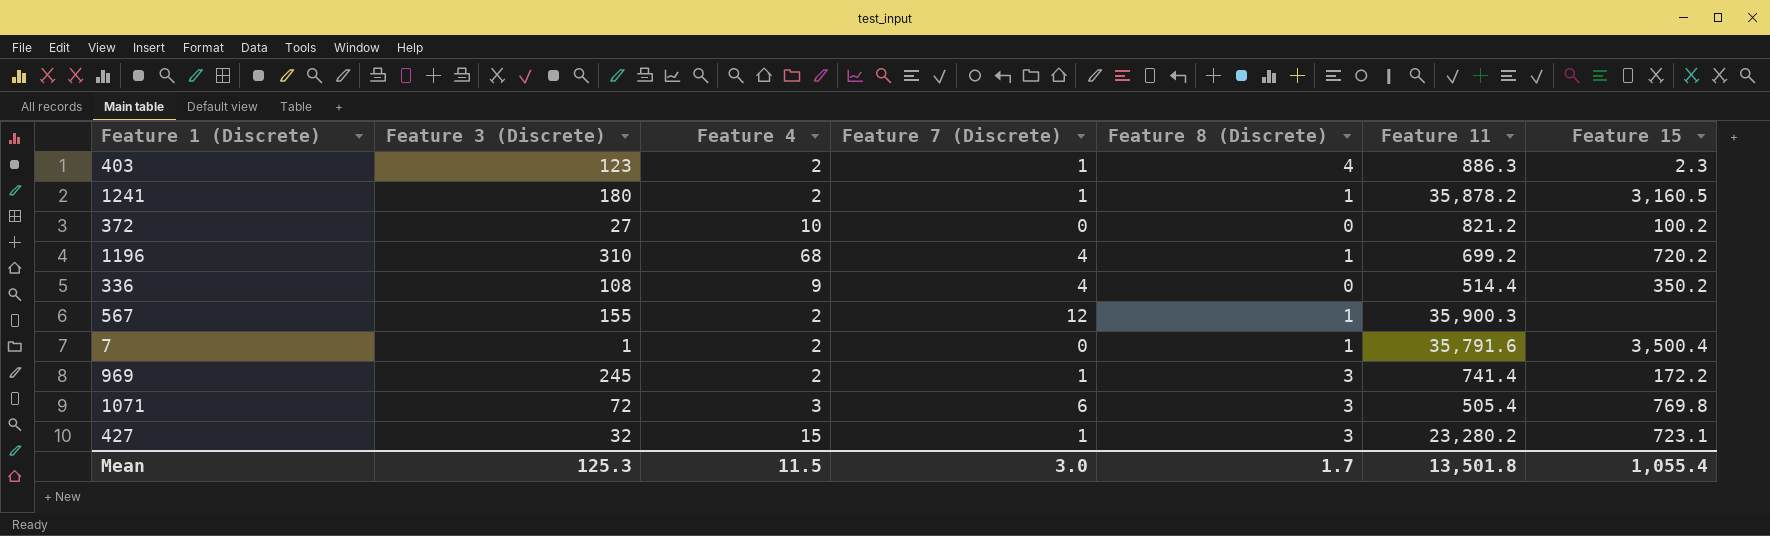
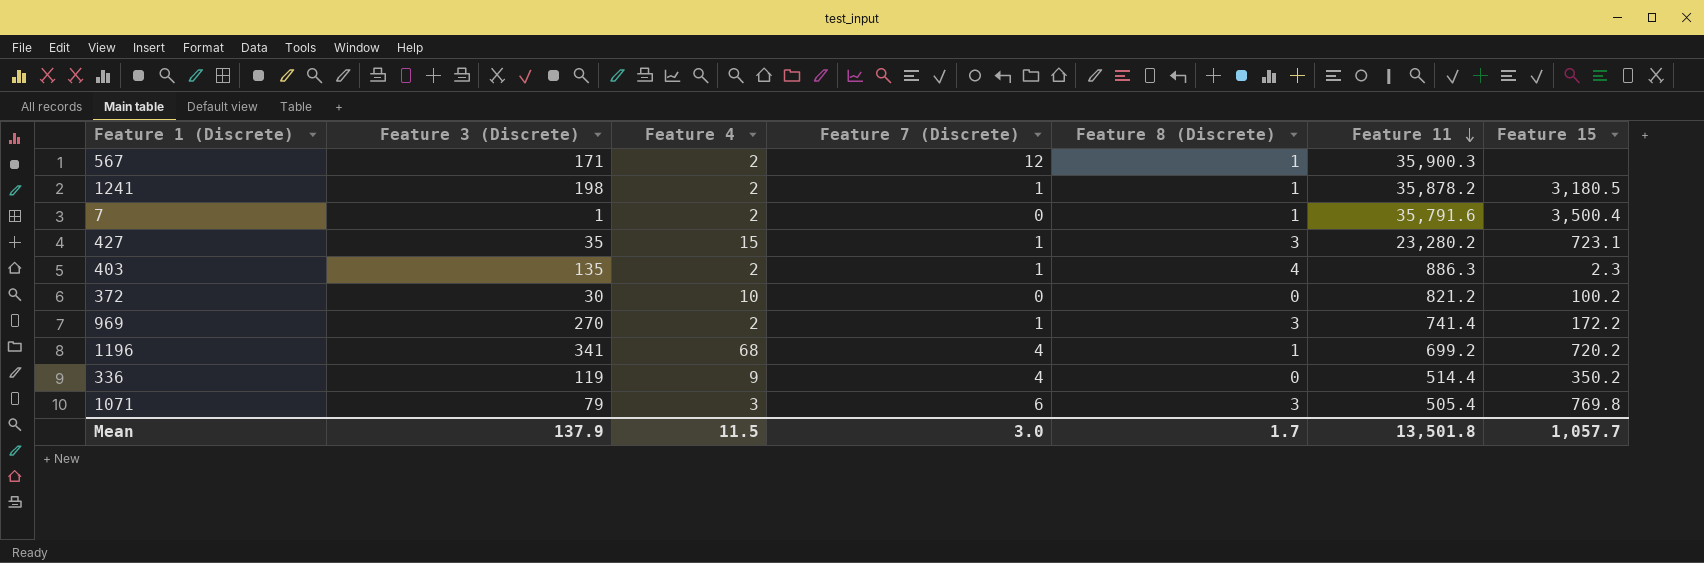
row order: none -> Feature 11 descending
567 | Feature 3 (Discrete): 155 -> 171
1241 | Feature 3 (Discrete): 180 -> 198
1241 | Feature 15: 3,160.5 -> 3,180.5
427 | Feature 3 (Discrete): 32 -> 35
403 | Feature 3 (Discrete): 123 -> 135
372 | Feature 3 (Discrete): 27 -> 30
969 | Feature 3 (Discrete): 245 -> 270
1196 | Feature 3 (Discrete): 310 -> 341
336 | Feature 3 (Discrete): 108 -> 119
1071 | Feature 3 (Discrete): 72 -> 79
Mean | Feature 3 (Discrete): 125.3 -> 137.9
Mean | Feature 15: 1,055.4 -> 1,057.7

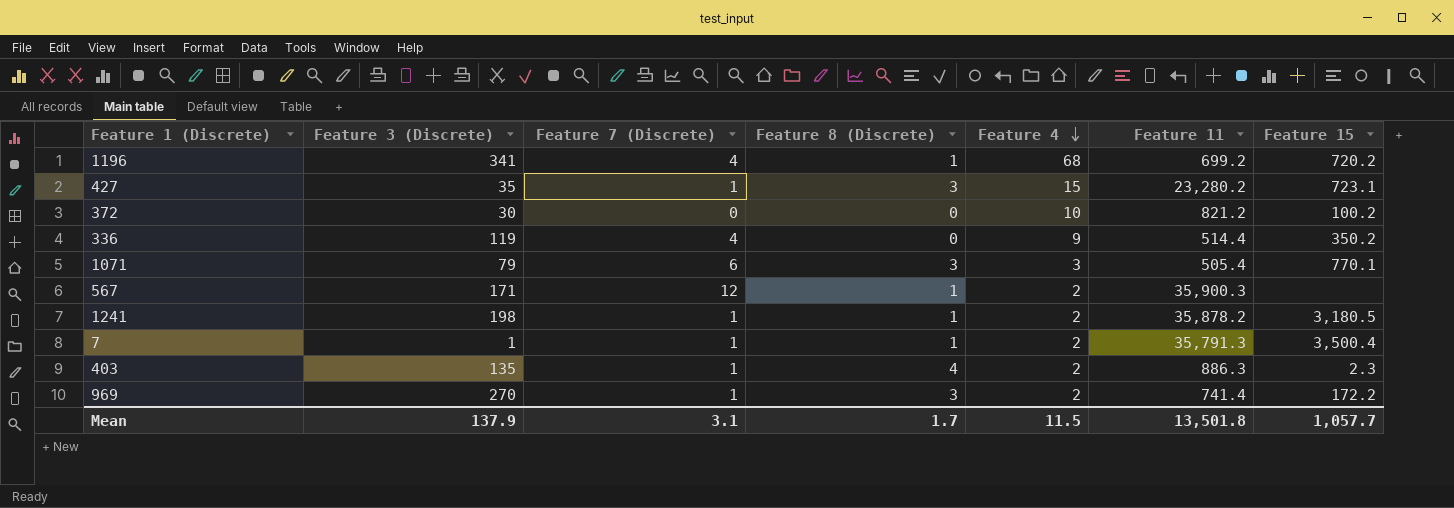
row order: Feature 11 descending -> Feature 4 descending
column Feature 4 | position: 3 -> 5
1071 | Feature 15: 769.8 -> 770.1
7 | Feature 7 (Discrete): 0 -> 1
7 | Feature 11: 35,791.6 -> 35,791.3
Mean | Feature 7 (Discrete): 3.0 -> 3.1

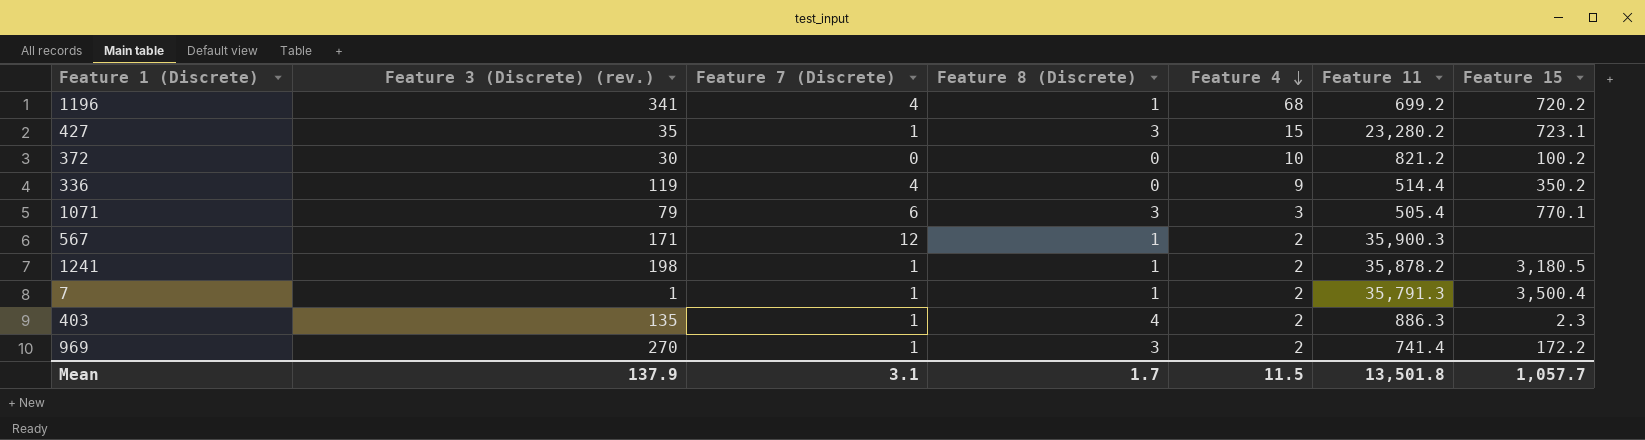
column name: Feature 3 (Discrete) -> Feature 3 (Discrete) (rev.)

